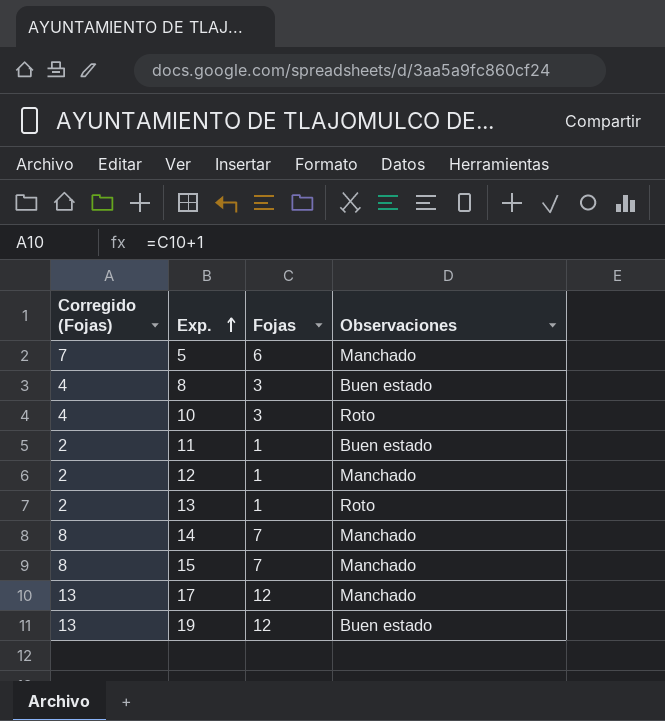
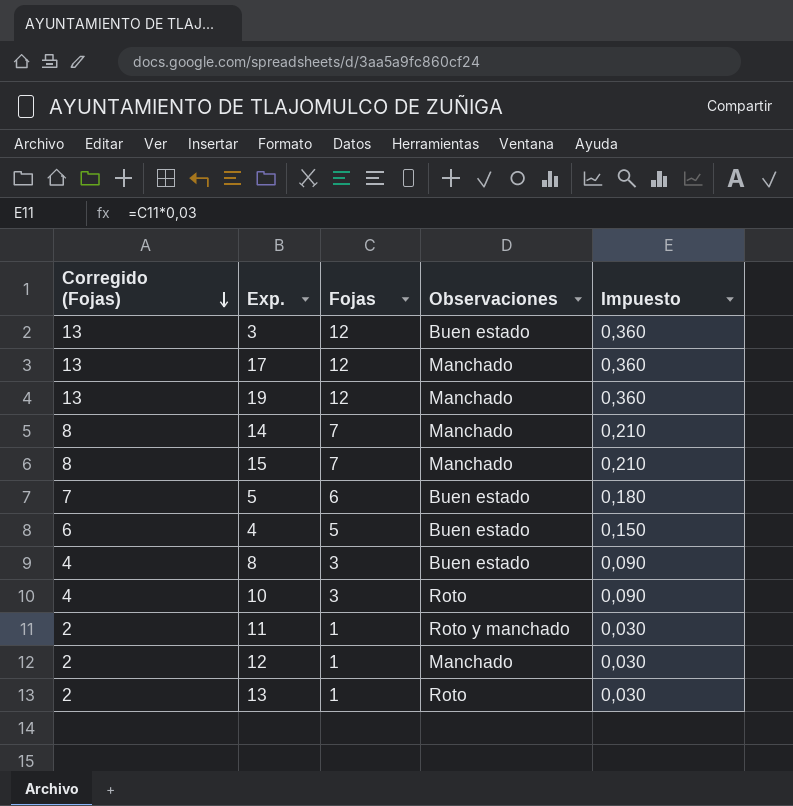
row order: Exp. ascending -> Corregido (Fojas) descending
column Impuesto | formula: none -> [Fojas] * 0,03
row 3: none -> 13 | 12 | Buen estado | 0,360
19 | Observaciones: Buen estado -> Manchado
5 | Observaciones: Manchado -> Buen estado
row 4: none -> 6 | 5 | Buen estado | 0,150
11 | Observaciones: Buen estado -> Roto y manchado

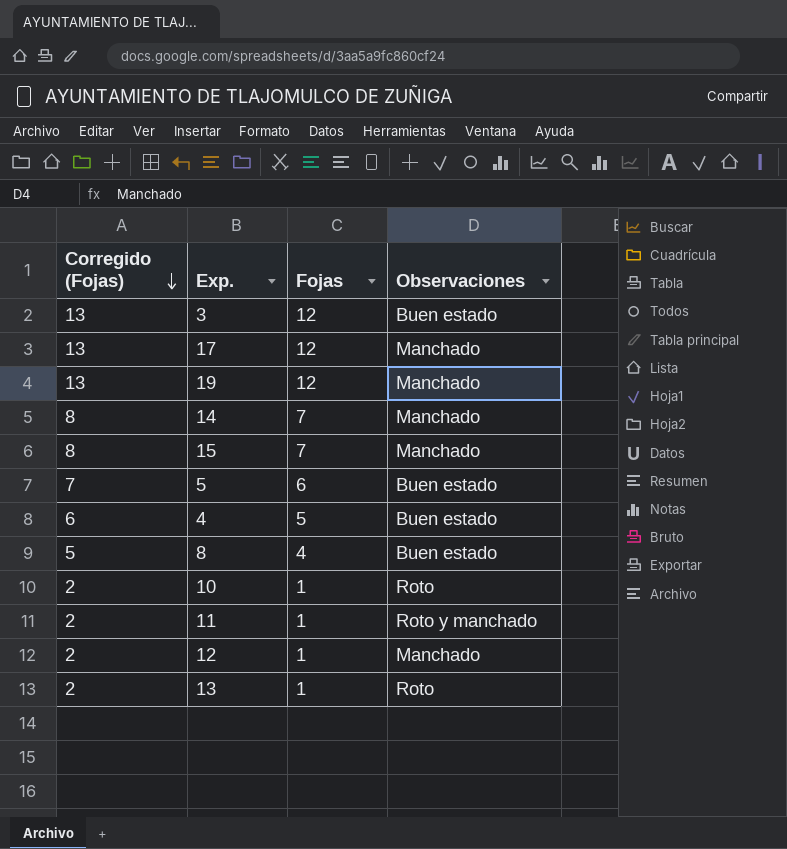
column Impuesto | formula: [Fojas] * 0,03 -> none
8 | Corregido (Fojas): 4 -> 5
8 | Fojas: 3 -> 4
10 | Corregido (Fojas): 4 -> 2
10 | Fojas: 3 -> 1

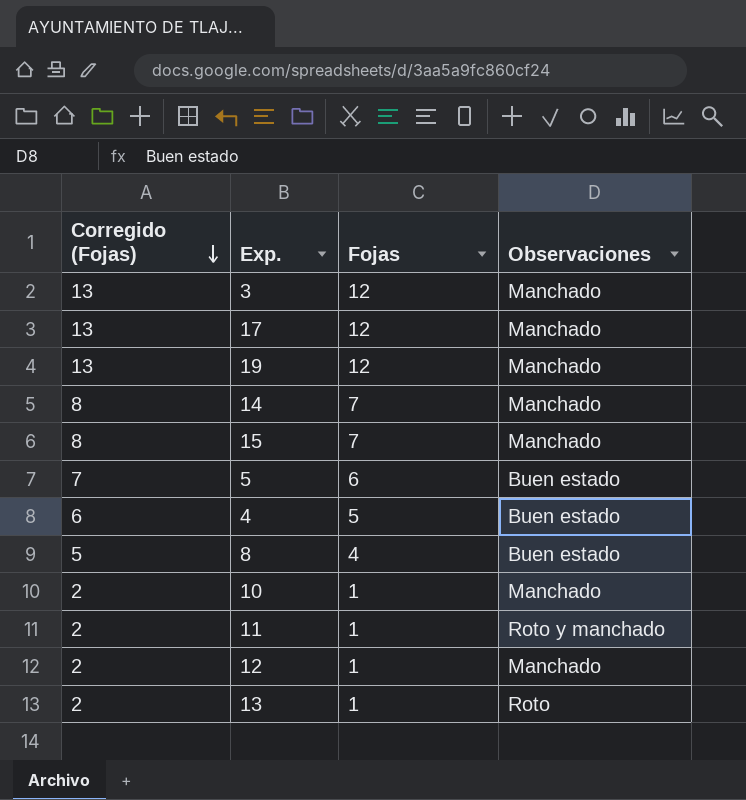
3 | Observaciones: Buen estado -> Manchado
10 | Observaciones: Roto -> Manchado

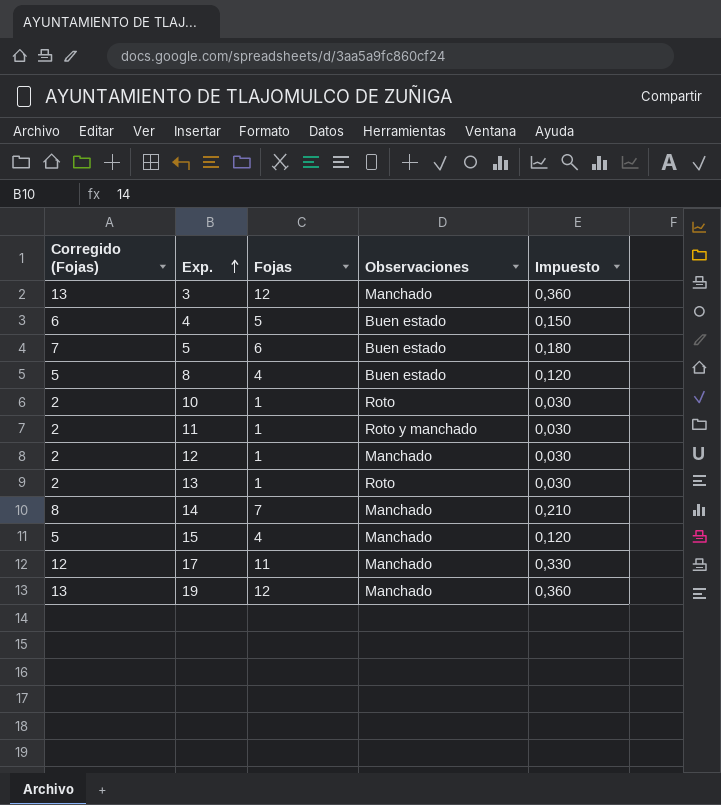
row order: Corregido (Fojas) descending -> Exp. ascending
column Impuesto | formula: none -> [Fojas] * 0,03
10 | Observaciones: Manchado -> Roto
15 | Corregido (Fojas): 8 -> 5
15 | Fojas: 7 -> 4
17 | Corregido (Fojas): 13 -> 12
17 | Fojas: 12 -> 11

